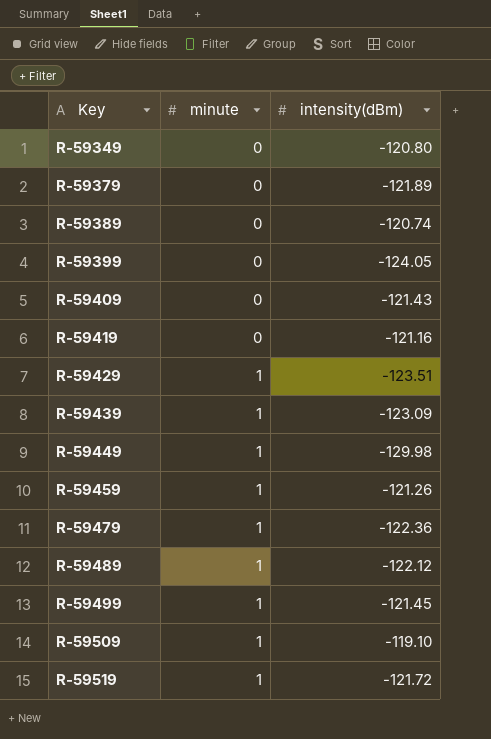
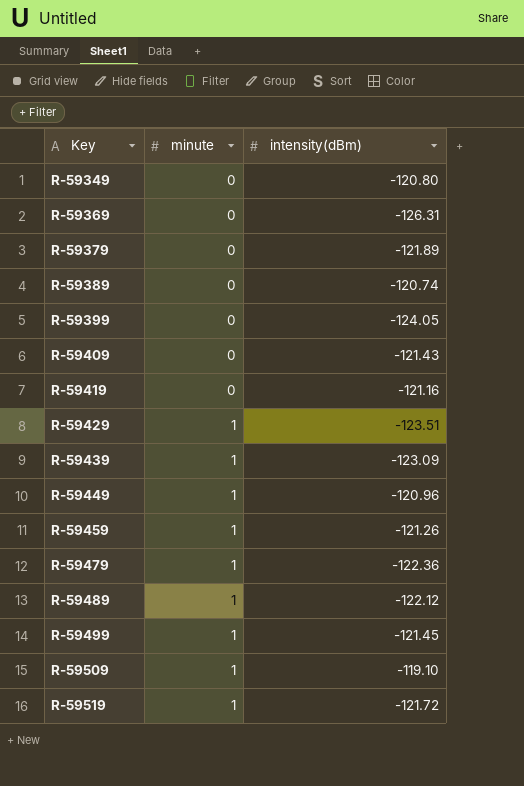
row R-59369: none -> 0 | -126.31
R-59449 | intensity(dBm): -129.98 -> -120.96

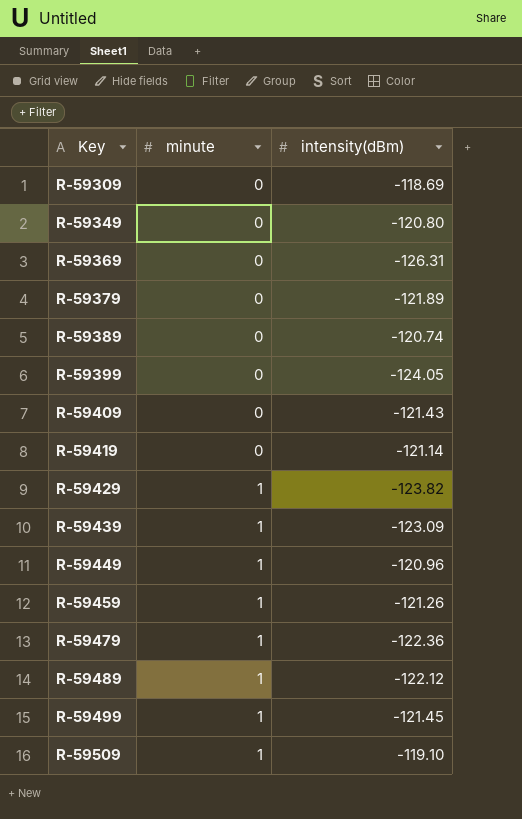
row R-59519: 1 | -121.72 -> none
row R-59309: none -> 0 | -118.69
R-59419 | intensity(dBm): -121.16 -> -121.14
R-59429 | intensity(dBm): -123.51 -> -123.82

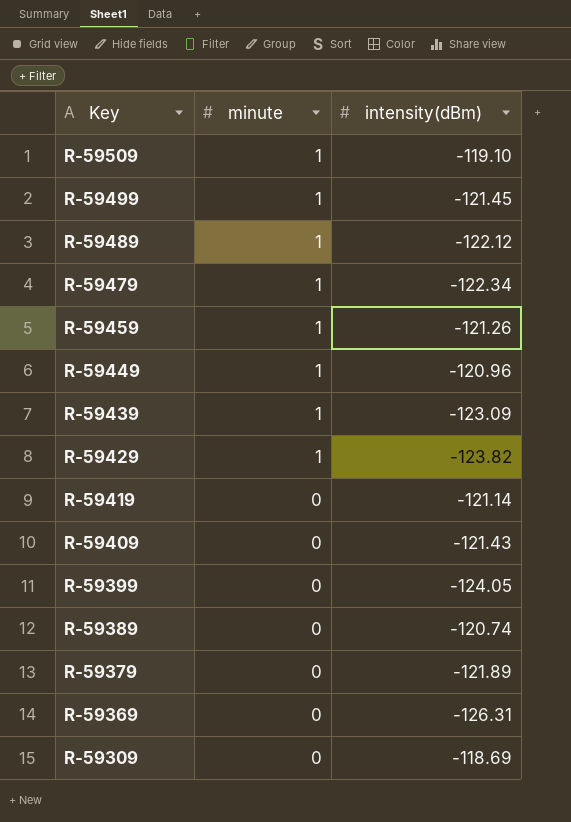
row order: Key ascending -> Key descending
row R-59349: 0 | -120.80 -> none
R-59479 | intensity(dBm): -122.36 -> -122.34

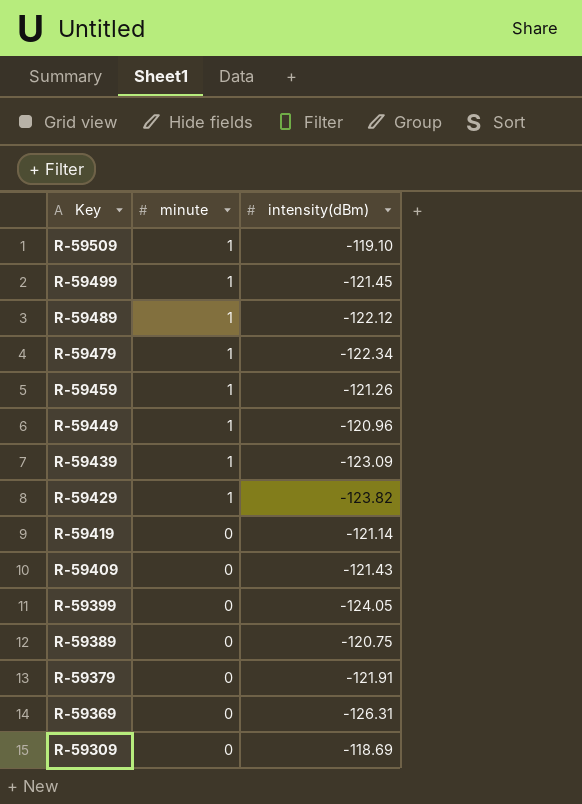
R-59389 | intensity(dBm): -120.74 -> -120.75
R-59379 | intensity(dBm): -121.89 -> -121.91

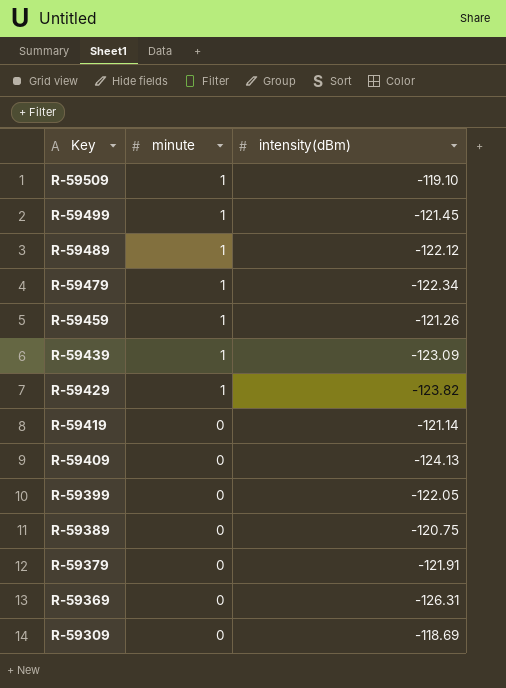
row R-59449: 1 | -120.96 -> none
R-59409 | intensity(dBm): -121.43 -> -124.13
R-59399 | intensity(dBm): -124.05 -> -122.05

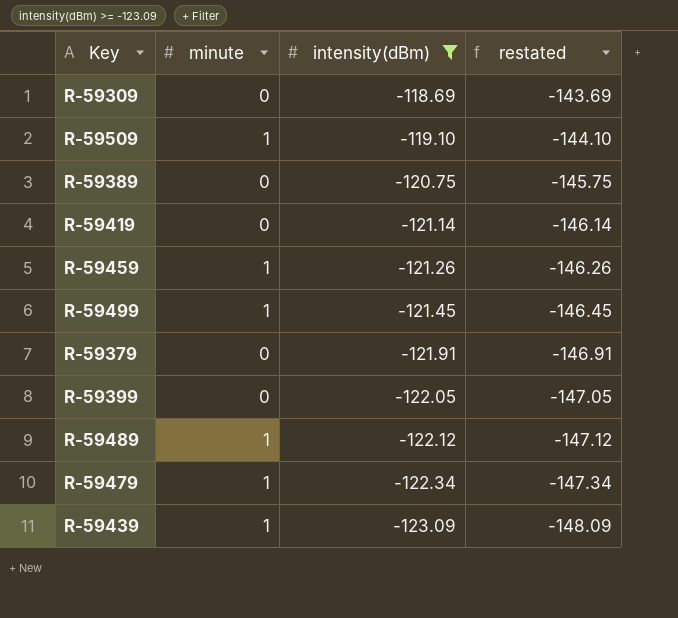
filter: none -> intensity(dBm) >= -123.09
row order: Key descending -> intensity(dBm) descending
column restated | formula: none -> [intensity(dBm)] - 25

